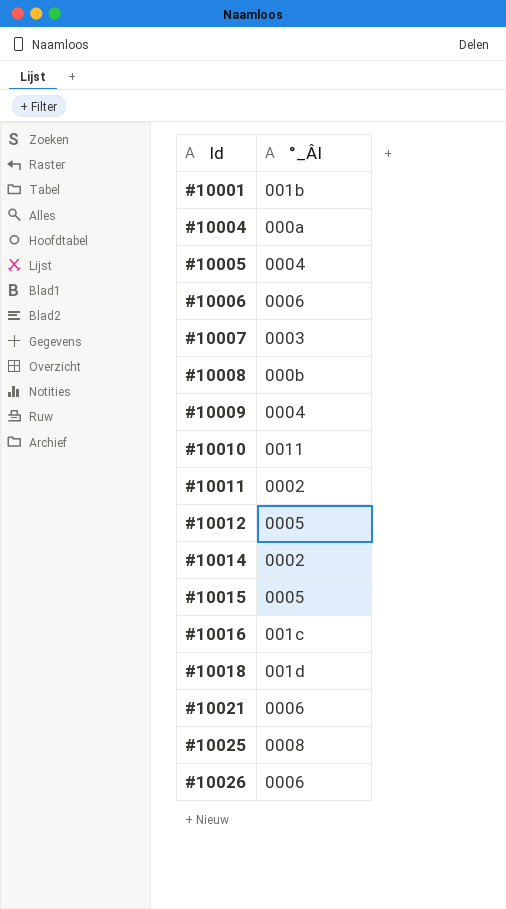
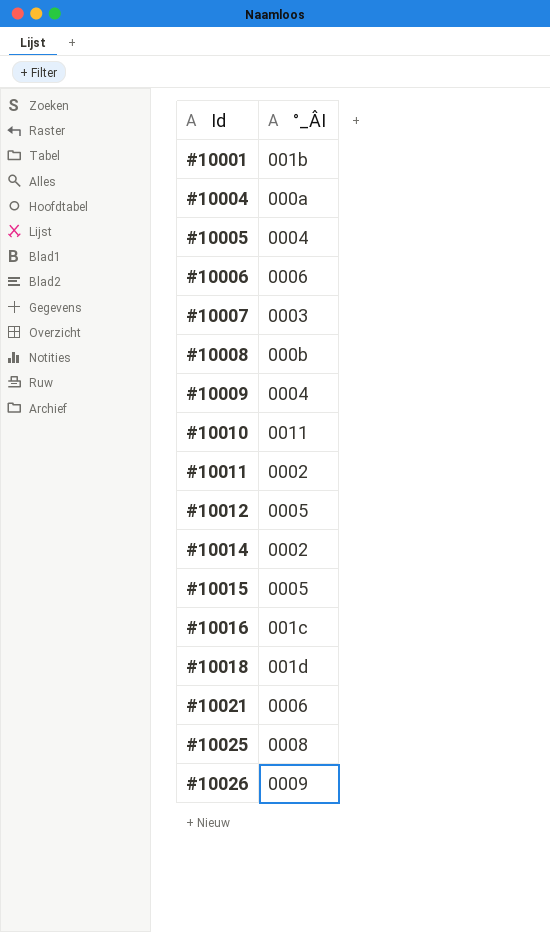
#10026 | °_ÂI: 0006 -> 0009

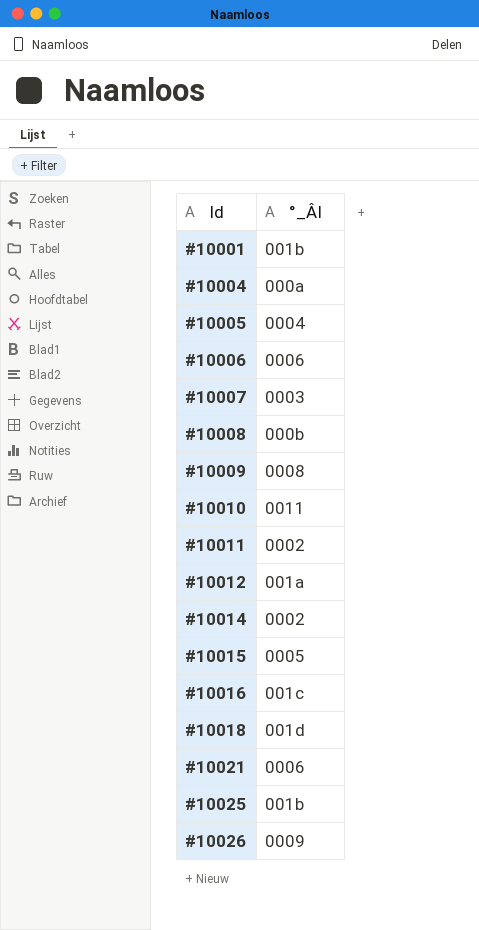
#10009 | °_ÂI: 0004 -> 0008
#10012 | °_ÂI: 0005 -> 001a
#10025 | °_ÂI: 0008 -> 001b

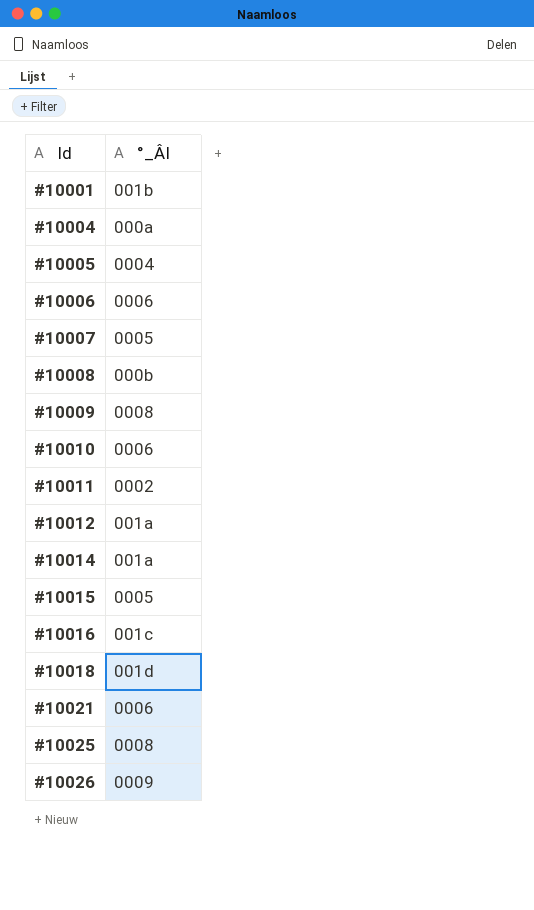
#10007 | °_ÂI: 0003 -> 0005
#10010 | °_ÂI: 0011 -> 0006
#10014 | °_ÂI: 0002 -> 001a
#10025 | °_ÂI: 001b -> 0008

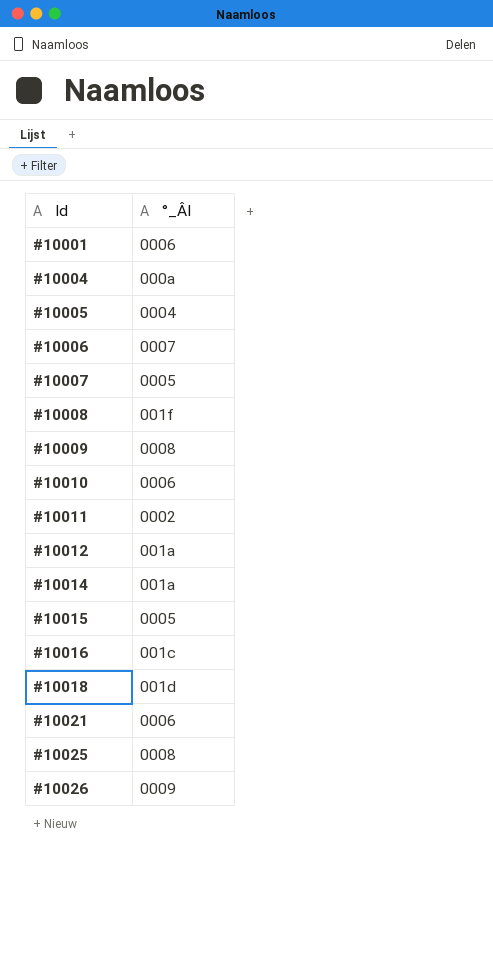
#10001 | °_ÂI: 001b -> 0006
#10006 | °_ÂI: 0006 -> 0007
#10008 | °_ÂI: 000b -> 001f

